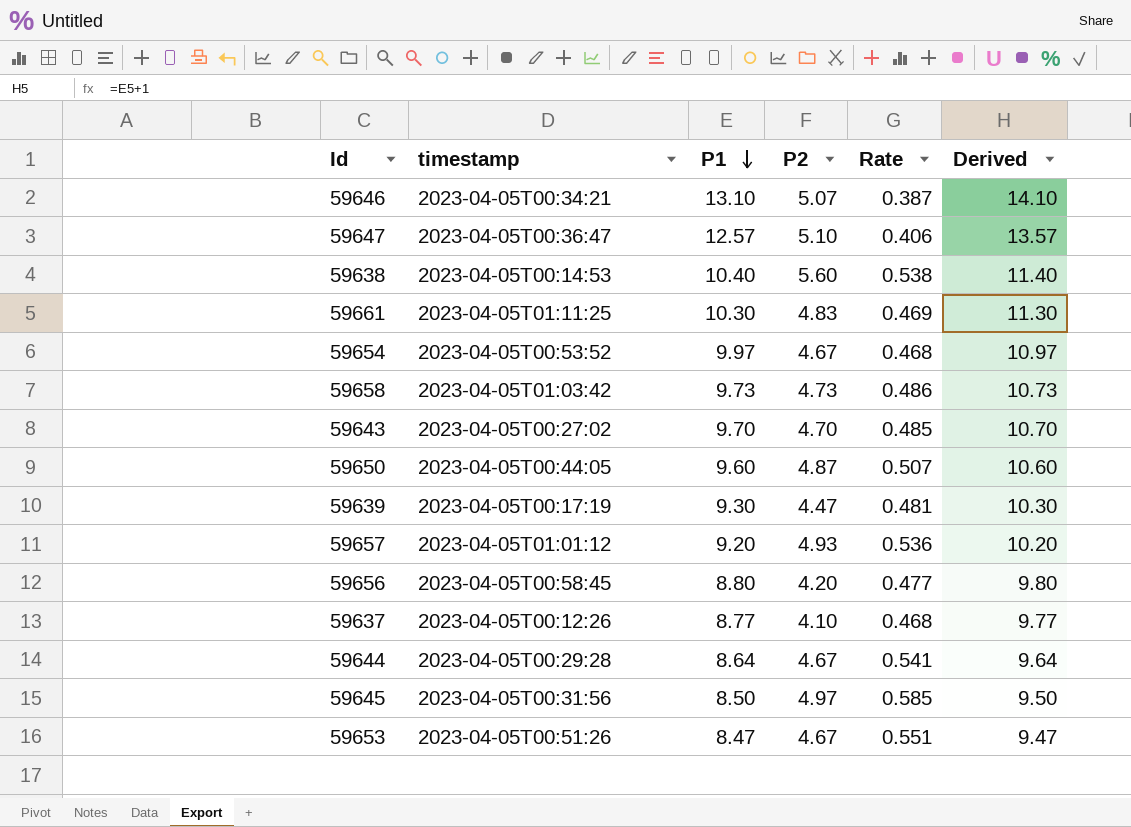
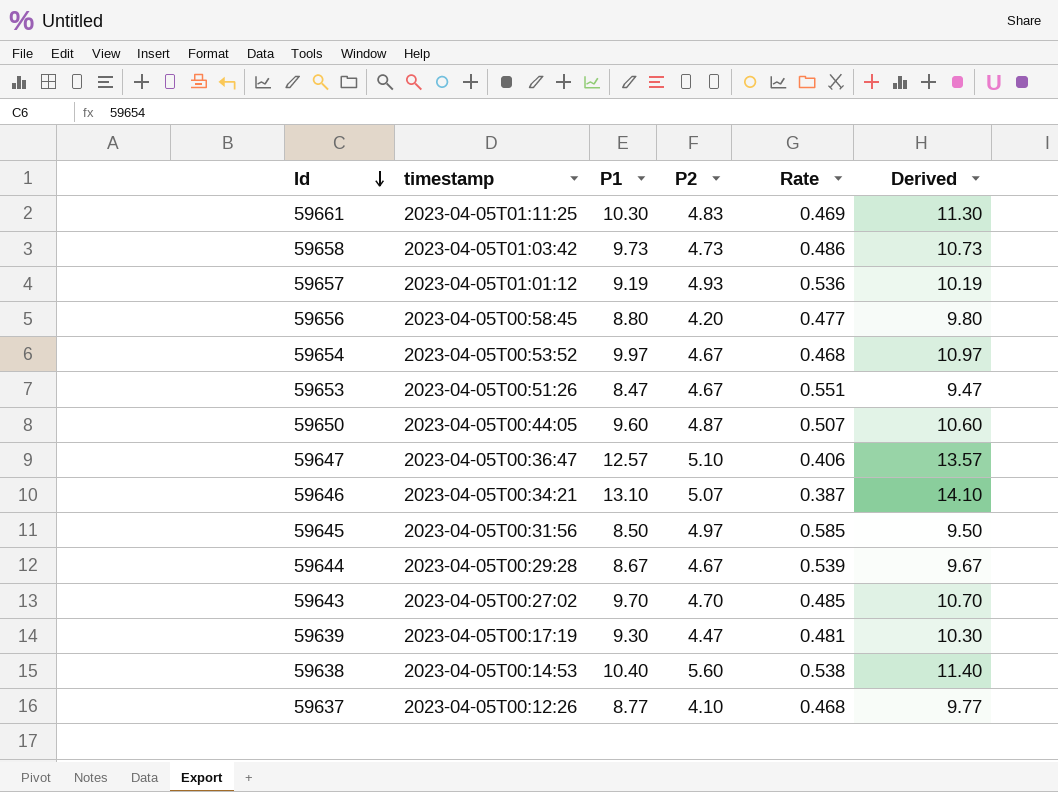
row order: P1 descending -> Id descending
59657 | P1: 9.20 -> 9.19
59657 | Derived: 10.20 -> 10.19
59644 | P1: 8.64 -> 8.67
59644 | Rate: 0.541 -> 0.539
59644 | Derived: 9.64 -> 9.67

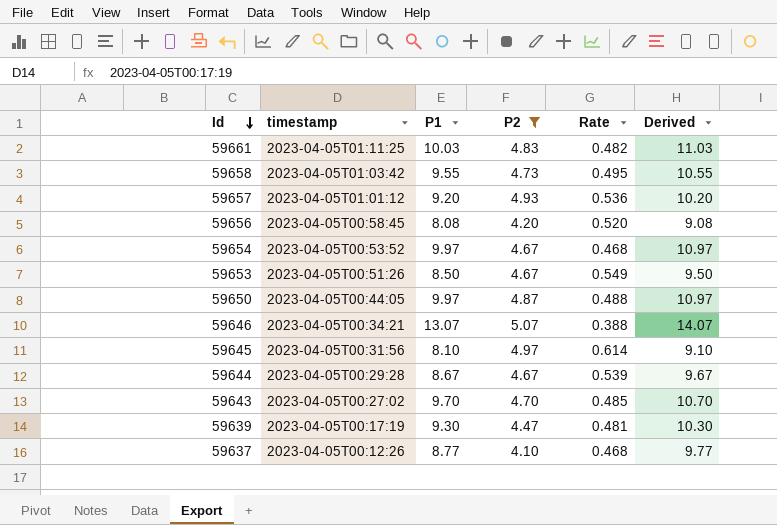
filter: none -> P2 <= 5.07
59661 | P1: 10.30 -> 10.03
59661 | Rate: 0.469 -> 0.482
59661 | Derived: 11.30 -> 11.03
59658 | P1: 9.73 -> 9.55
59658 | Rate: 0.486 -> 0.495
59658 | Derived: 10.73 -> 10.55
59657 | P1: 9.19 -> 9.20
59657 | Derived: 10.19 -> 10.20
59656 | P1: 8.80 -> 8.08
59656 | Rate: 0.477 -> 0.520
59656 | Derived: 9.80 -> 9.08
59653 | P1: 8.47 -> 8.50
59653 | Rate: 0.551 -> 0.549
59653 | Derived: 9.47 -> 9.50
59650 | P1: 9.60 -> 9.97
59650 | Rate: 0.507 -> 0.488
59650 | Derived: 10.60 -> 10.97
59646 | P1: 13.10 -> 13.07
59646 | Rate: 0.387 -> 0.388
59646 | Derived: 14.10 -> 14.07
59645 | P1: 8.50 -> 8.10
59645 | Rate: 0.585 -> 0.614
59645 | Derived: 9.50 -> 9.10

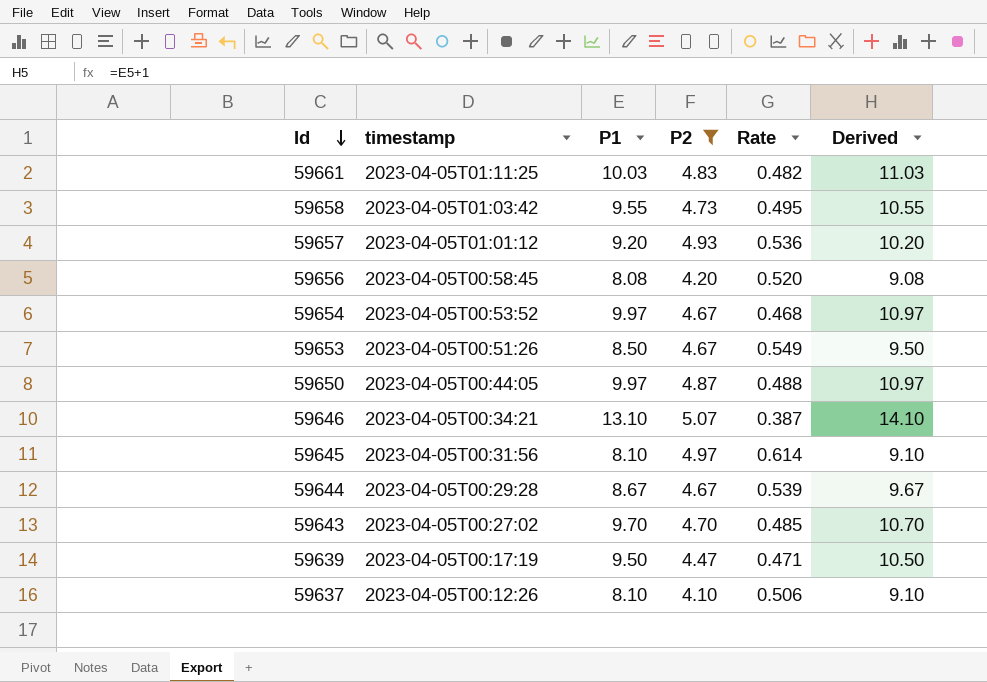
59646 | P1: 13.07 -> 13.10
59646 | Rate: 0.388 -> 0.387
59646 | Derived: 14.07 -> 14.10
59639 | P1: 9.30 -> 9.50
59639 | Rate: 0.481 -> 0.471
59639 | Derived: 10.30 -> 10.50
59637 | P1: 8.77 -> 8.10
59637 | Rate: 0.468 -> 0.506
59637 | Derived: 9.77 -> 9.10

